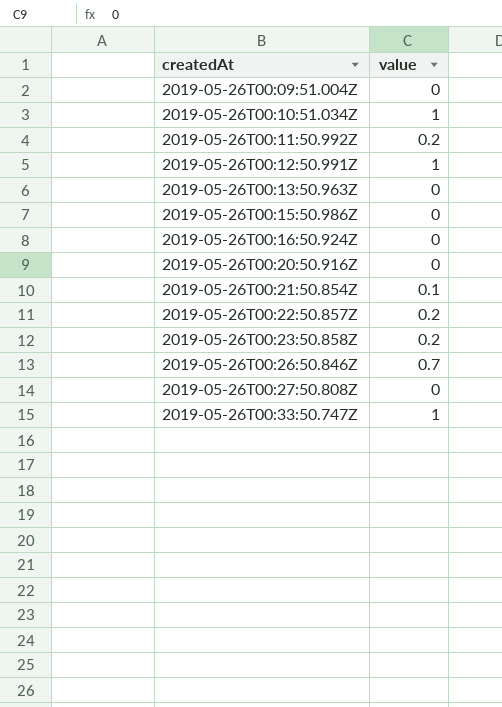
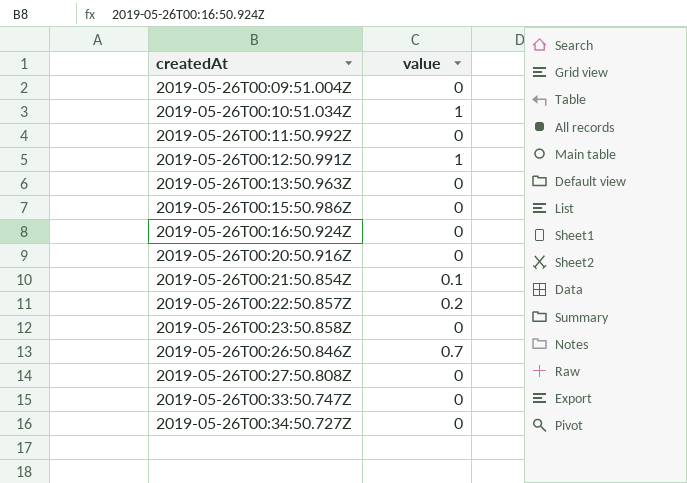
2019-05-26T00:11:50.992Z | value: 0.2 -> 0
2019-05-26T00:23:50.858Z | value: 0.2 -> 0
2019-05-26T00:33:50.747Z | value: 1 -> 0
row 2019-05-26T00:34:50.727Z: none -> 0

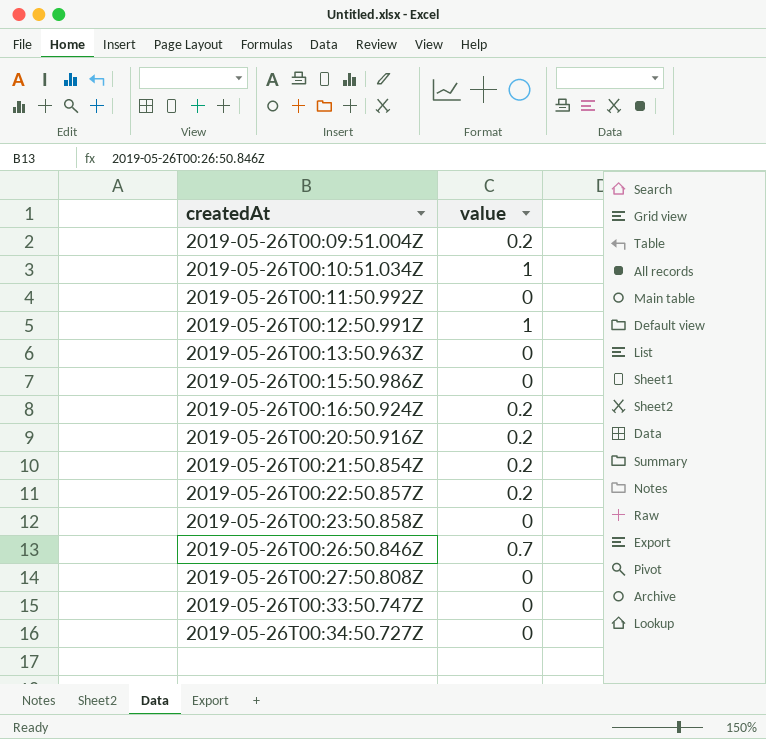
2019-05-26T00:09:51.004Z | value: 0 -> 0.2
2019-05-26T00:16:50.924Z | value: 0 -> 0.2
2019-05-26T00:20:50.916Z | value: 0 -> 0.2
2019-05-26T00:21:50.854Z | value: 0.1 -> 0.2

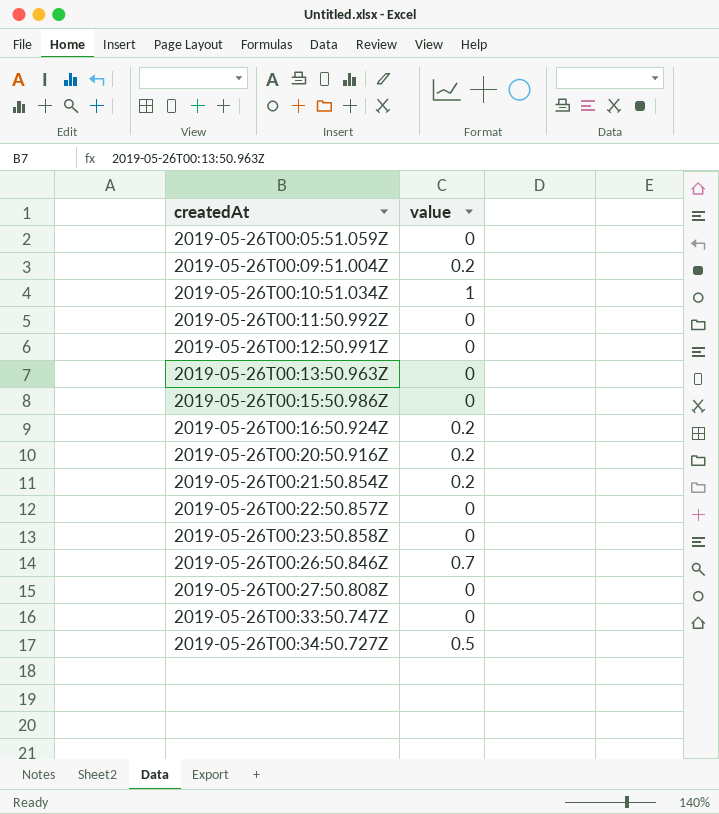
row 2019-05-26T00:05:51.059Z: none -> 0
2019-05-26T00:12:50.991Z | value: 1 -> 0
2019-05-26T00:22:50.857Z | value: 0.2 -> 0
2019-05-26T00:34:50.727Z | value: 0 -> 0.5

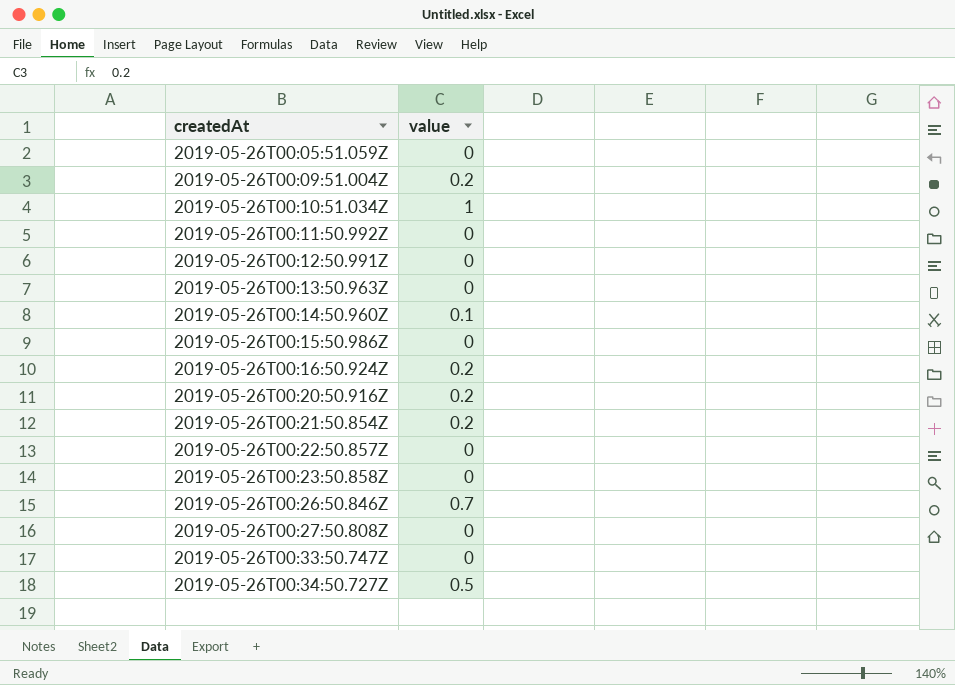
row 2019-05-26T00:14:50.960Z: none -> 0.1

